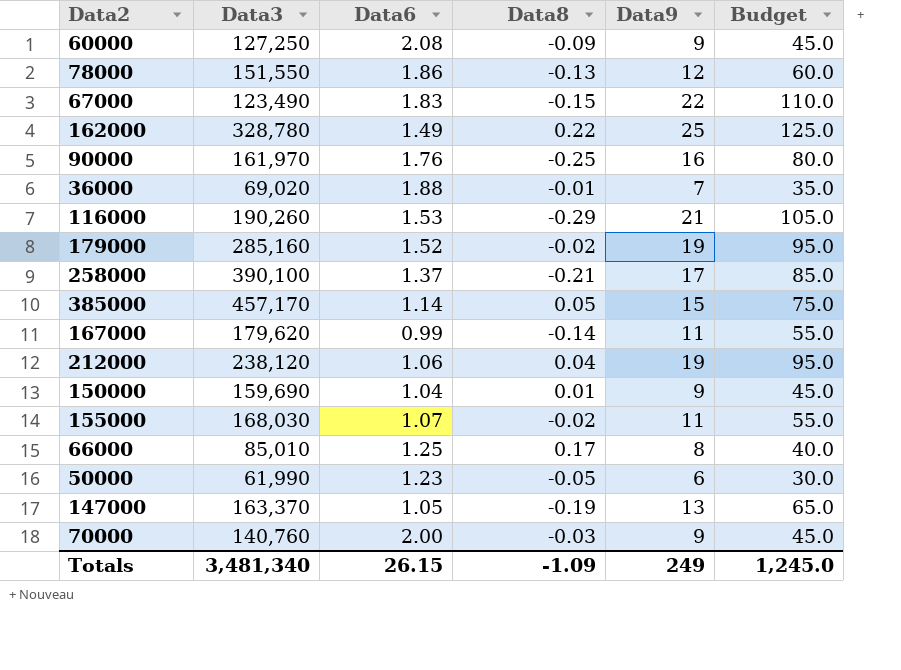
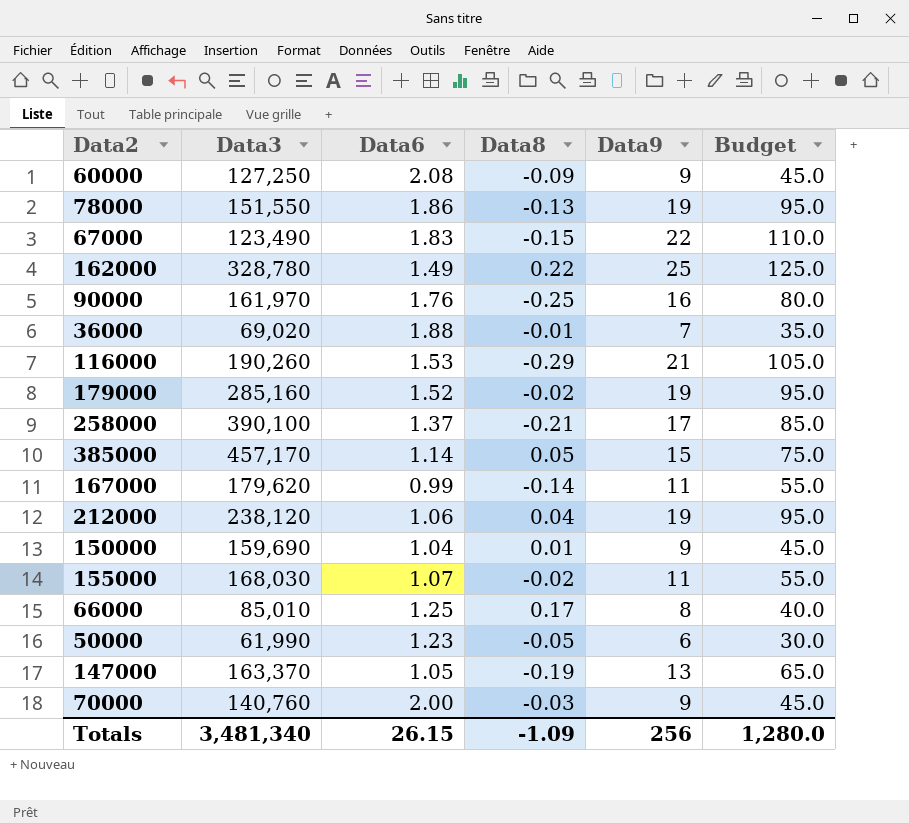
78000 | Data9: 12 -> 19
78000 | Budget: 60.0 -> 95.0
Totals | Data9: 249 -> 256
Totals | Budget: 1,245.0 -> 1,280.0

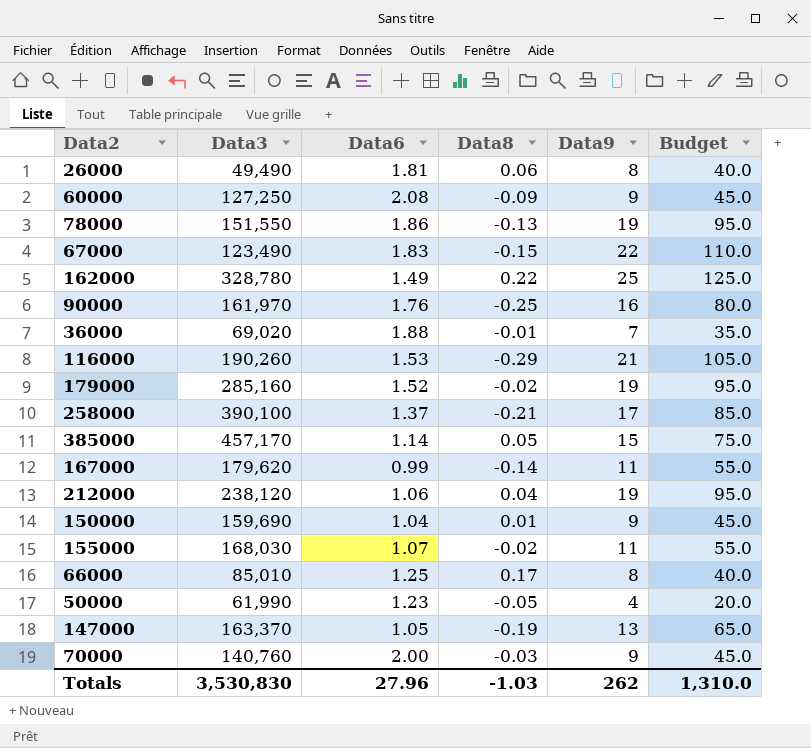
row 26000: none -> 49,490 | 1.81 | 0.06 | 8 | 40.0
50000 | Data9: 6 -> 4
50000 | Budget: 30.0 -> 20.0
Totals | Data3: 3,481,340 -> 3,530,830
Totals | Data6: 26.15 -> 27.96
Totals | Data8: -1.09 -> -1.03
Totals | Data9: 256 -> 262
Totals | Budget: 1,280.0 -> 1,310.0

